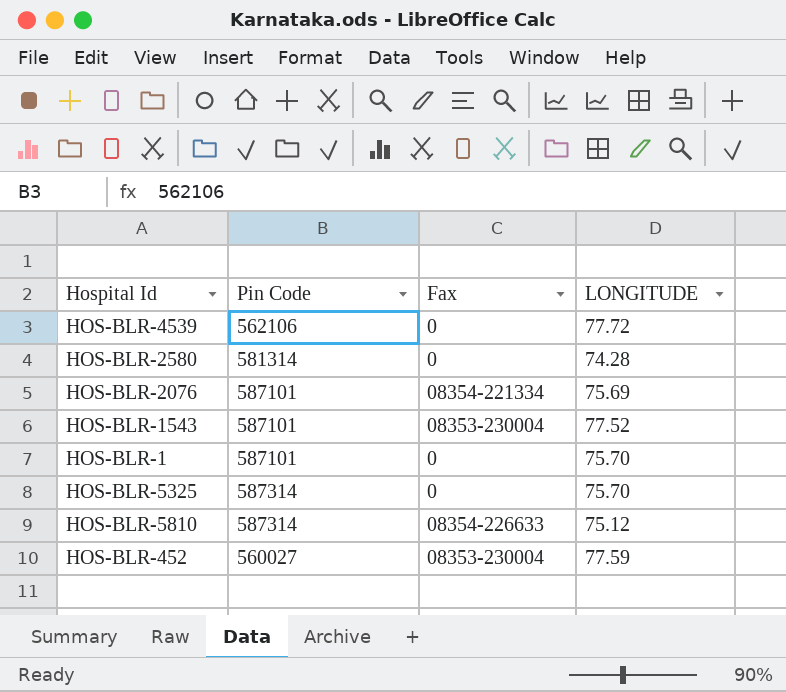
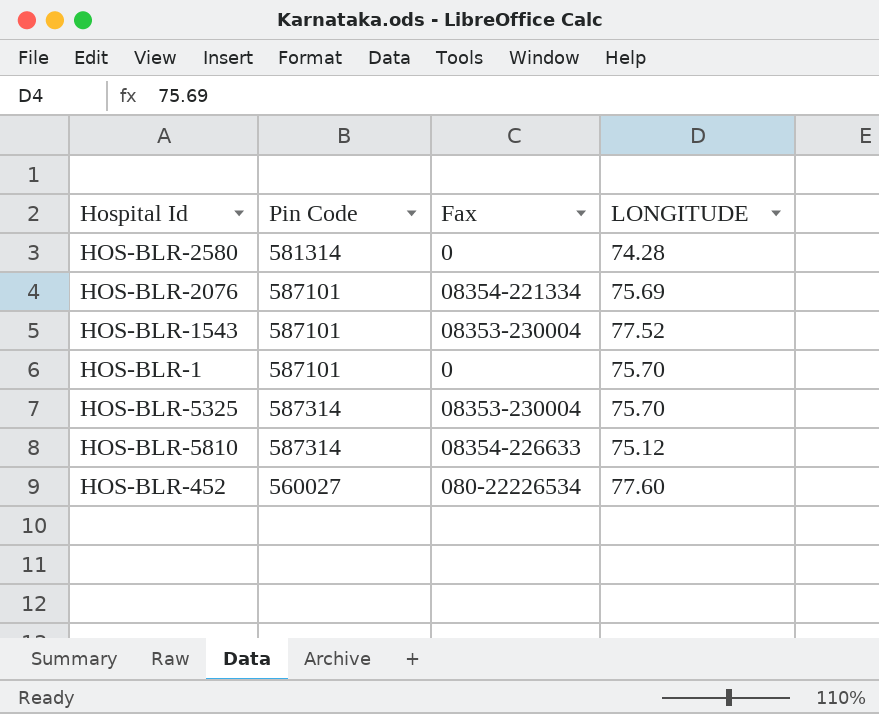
row HOS-BLR-4539: 562106 | 0 | 77.72 -> none
HOS-BLR-5325 | Fax: 0 -> 08353-230004
HOS-BLR-452 | Fax: 08353-230004 -> 080-22226534
HOS-BLR-452 | LONGITUDE: 77.59 -> 77.60

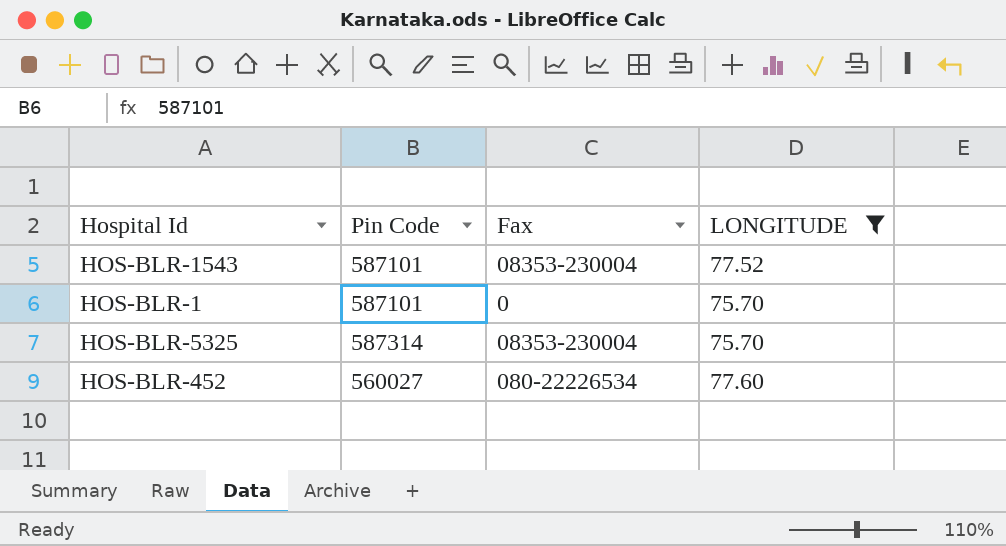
filter: none -> LONGITUDE >= 75.70

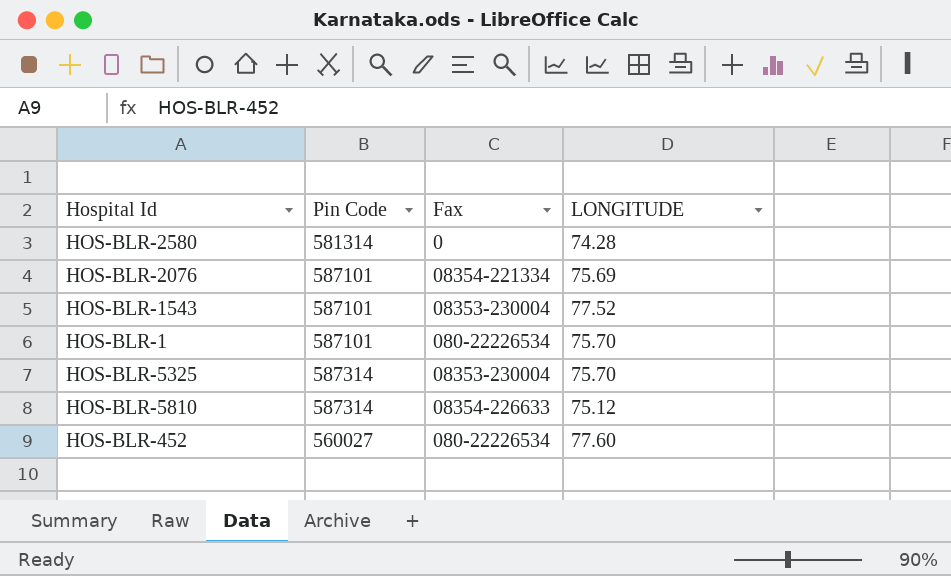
filter: LONGITUDE >= 75.70 -> none
HOS-BLR-1 | Fax: 0 -> 080-22226534

